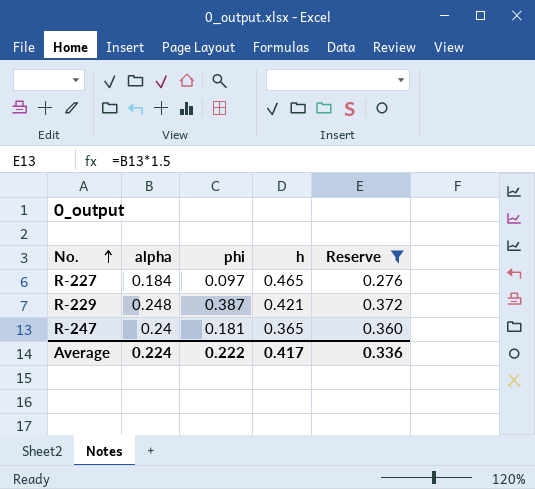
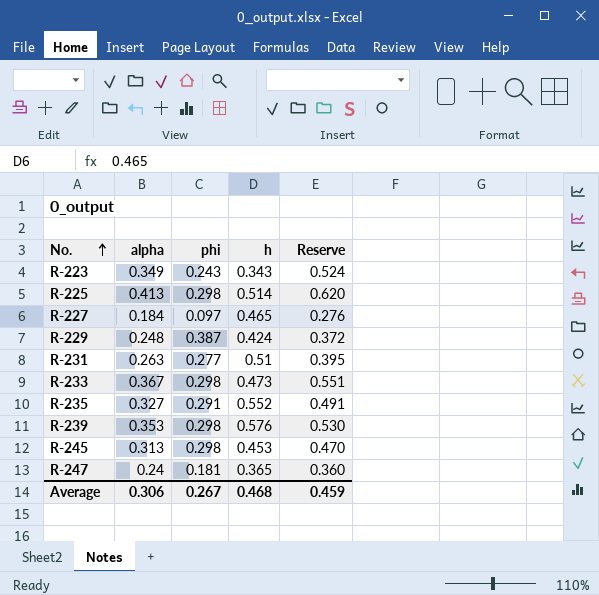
filter: Reserve <= 0.372 -> none
R-229 | h: 0.421 -> 0.424
Average | alpha: 0.224 -> 0.306
Average | phi: 0.222 -> 0.267
Average | h: 0.417 -> 0.468
Average | Reserve: 0.336 -> 0.459

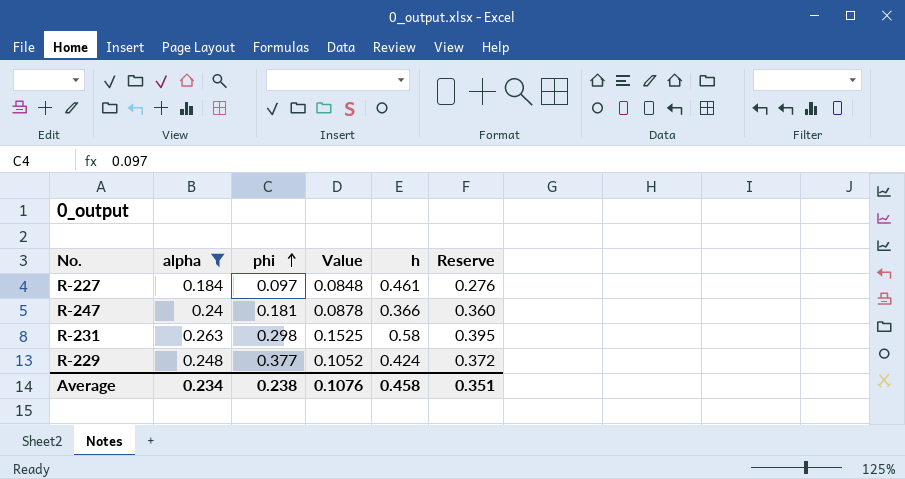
filter: none -> alpha <= 0.263
row order: No. ascending -> phi ascending
column Value | formula: none -> [alpha] * [h]
R-227 | h: 0.465 -> 0.461
R-247 | h: 0.365 -> 0.366
R-231 | phi: 0.277 -> 0.298
R-231 | h: 0.51 -> 0.58
R-229 | phi: 0.387 -> 0.377
Average | alpha: 0.306 -> 0.234
Average | phi: 0.267 -> 0.238
Average | h: 0.468 -> 0.458
Average | Reserve: 0.459 -> 0.351

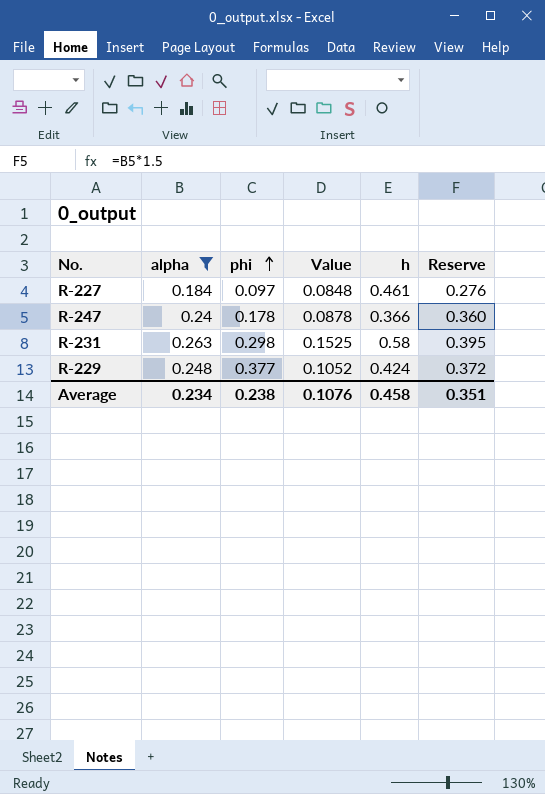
R-247 | phi: 0.181 -> 0.178

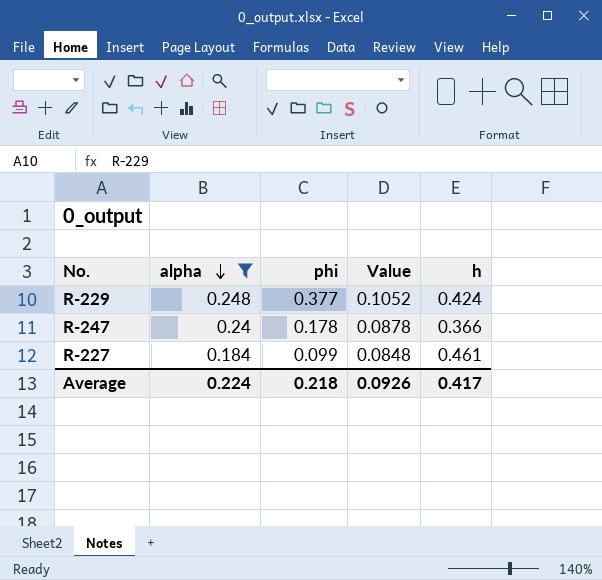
row order: phi ascending -> alpha descending
column Reserve | formula: [alpha] * 1.5 -> none
row R-231: 0.263 | 0.298 | 0.1525 | 0.58 | 0.395 -> none
R-227 | phi: 0.097 -> 0.099
Average | alpha: 0.234 -> 0.224
Average | phi: 0.238 -> 0.218
Average | Value: 0.1076 -> 0.0926
Average | h: 0.458 -> 0.417

